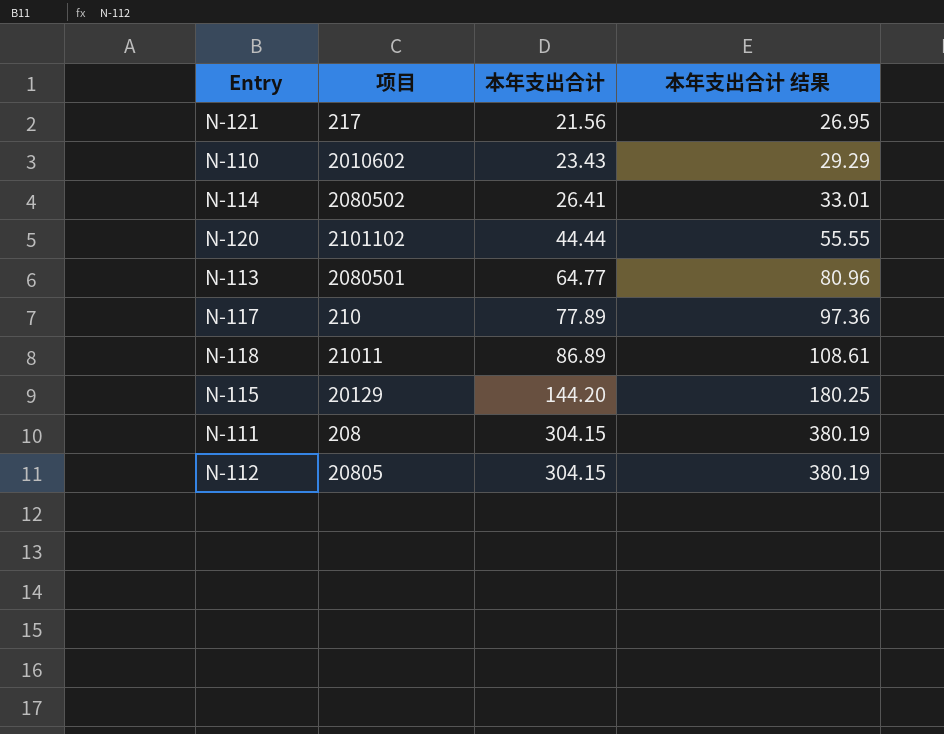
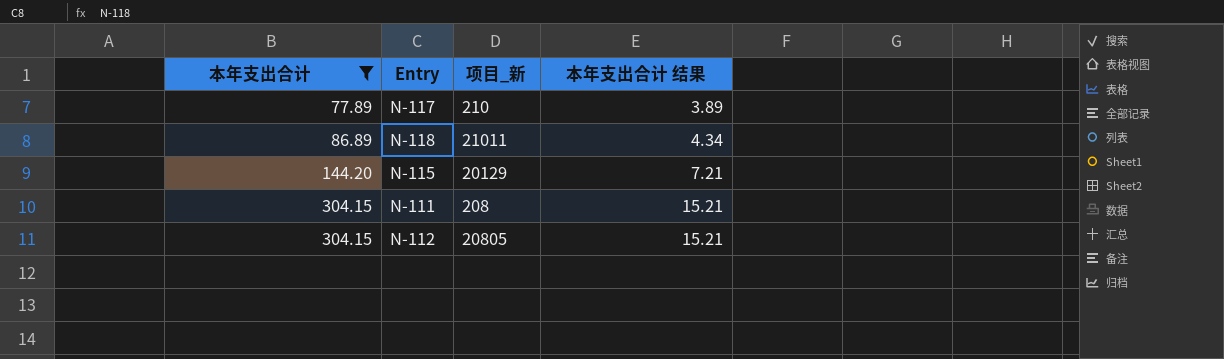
filter: none -> 本年支出合计 >= 77.89
column 本年支出合计 | position: 3 -> 1
column name: 项目 -> 项目_新
column 本年支出合计 结果 | formula: [本年支出合计] * 1.25 -> [本年支出合计] * 0.05

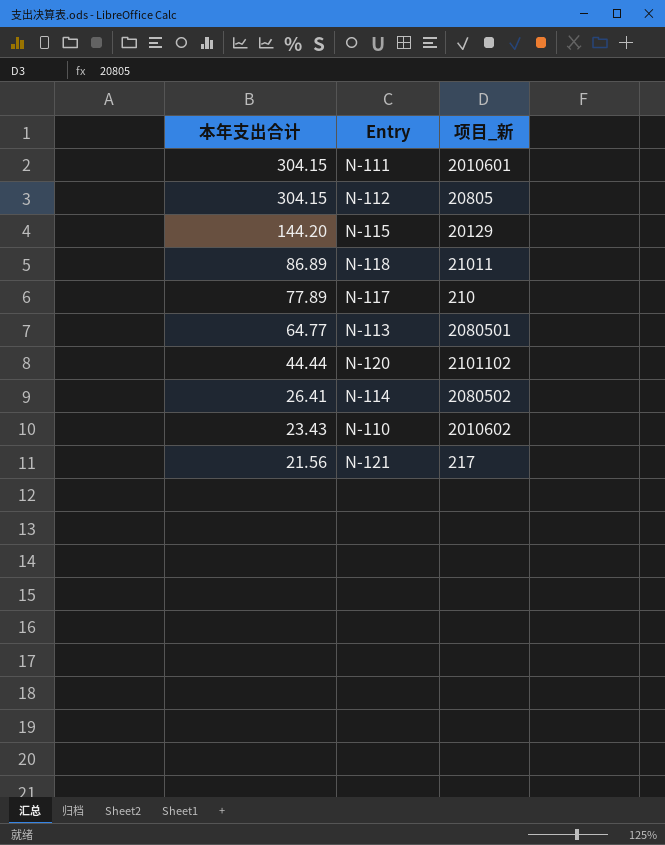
filter: 本年支出合计 >= 77.89 -> none
row order: 本年支出合计 ascending -> 本年支出合计 descending
column 本年支出合计 结果 | formula: [本年支出合计] * 0.05 -> none
N-111 | 项目_新: 208 -> 2010601

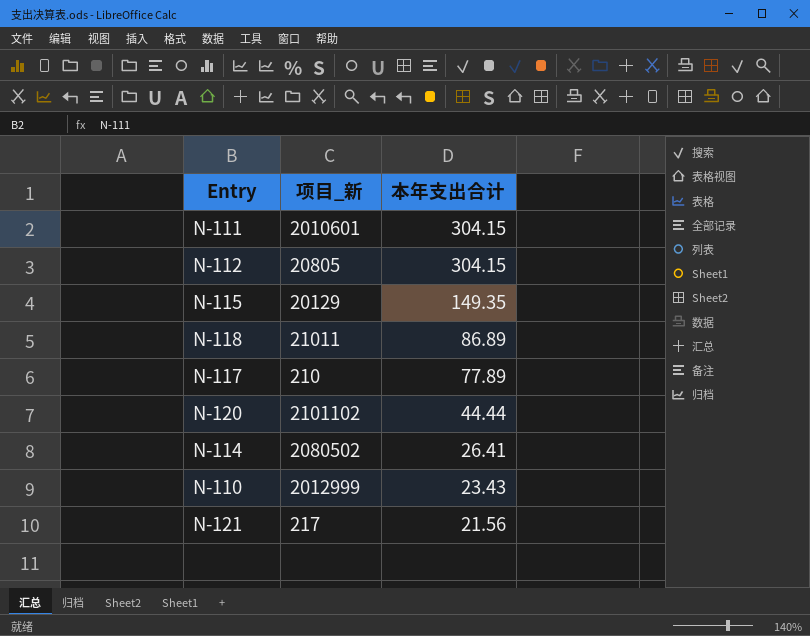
column 本年支出合计 | position: 1 -> 3
row N-113: 64.77 | 2080501 -> none
N-115 | 本年支出合计: 144.20 -> 149.35
N-110 | 项目_新: 2010602 -> 2012999

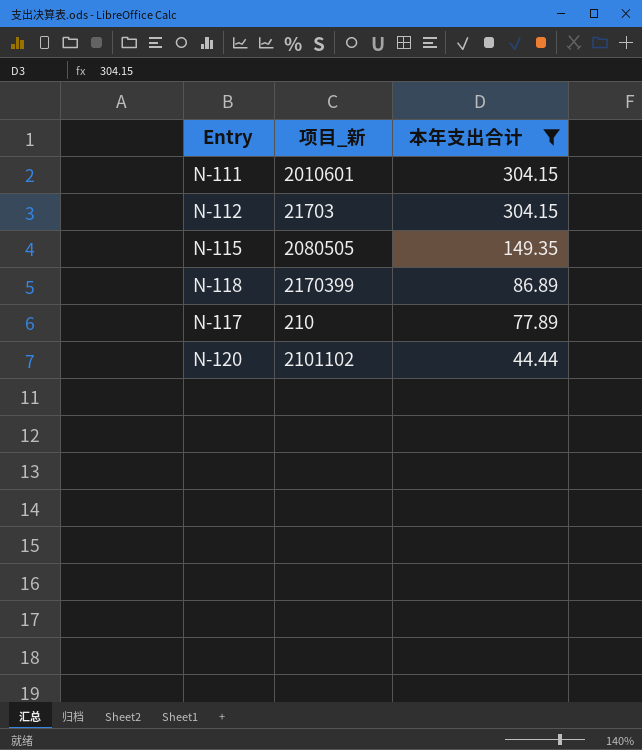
filter: none -> 本年支出合计 >= 44.44
N-112 | 项目_新: 20805 -> 21703
N-115 | 项目_新: 20129 -> 2080505
N-118 | 项目_新: 21011 -> 2170399

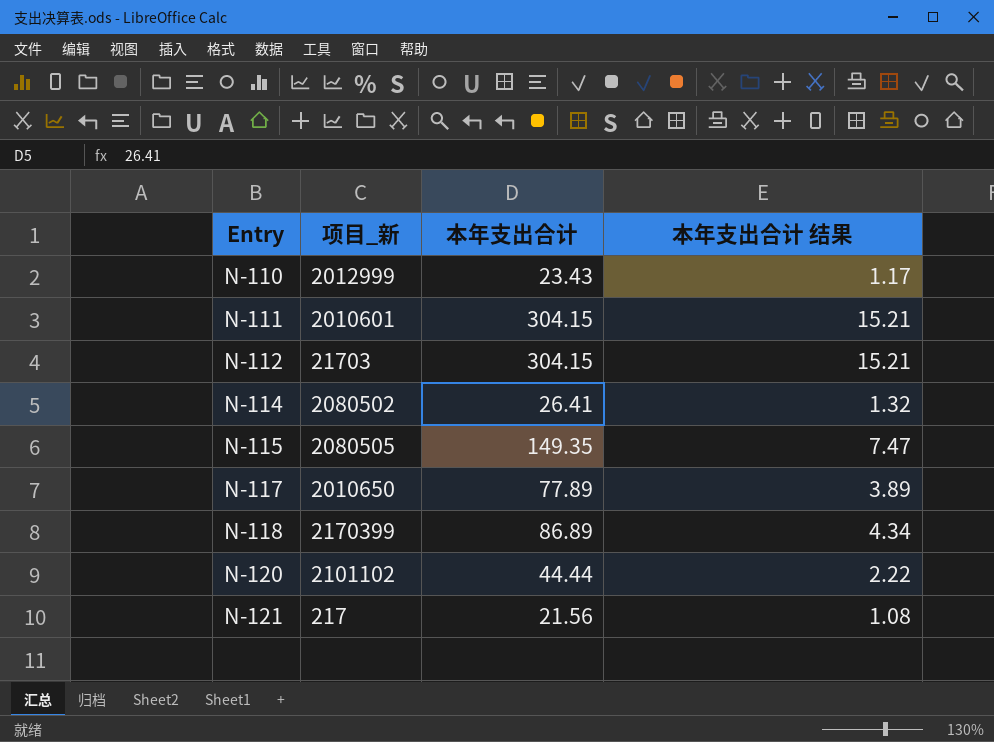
filter: 本年支出合计 >= 44.44 -> none
row order: 本年支出合计 descending -> Entry ascending
column 本年支出合计 结果 | formula: none -> [本年支出合计] * 0.05
N-117 | 项目_新: 210 -> 2010650

